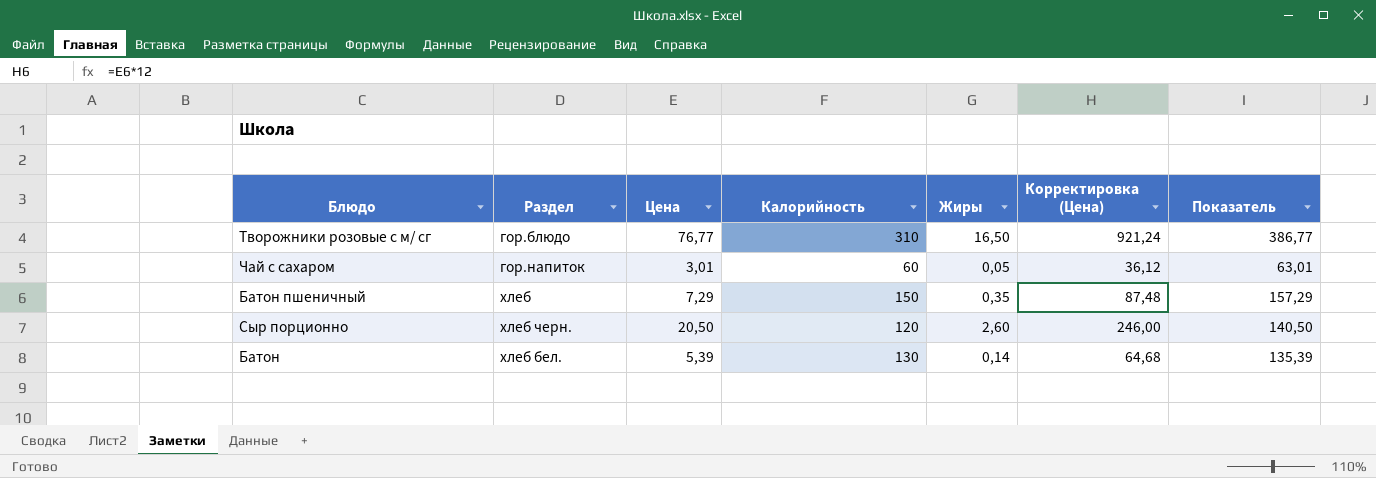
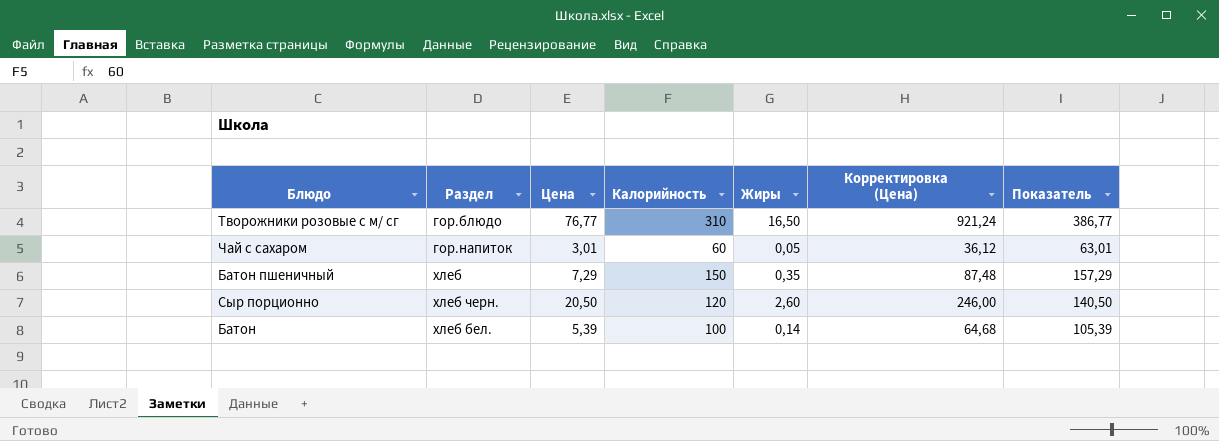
Батон | Калорийность: 130 -> 100
Батон | Показатель: 135,39 -> 105,39

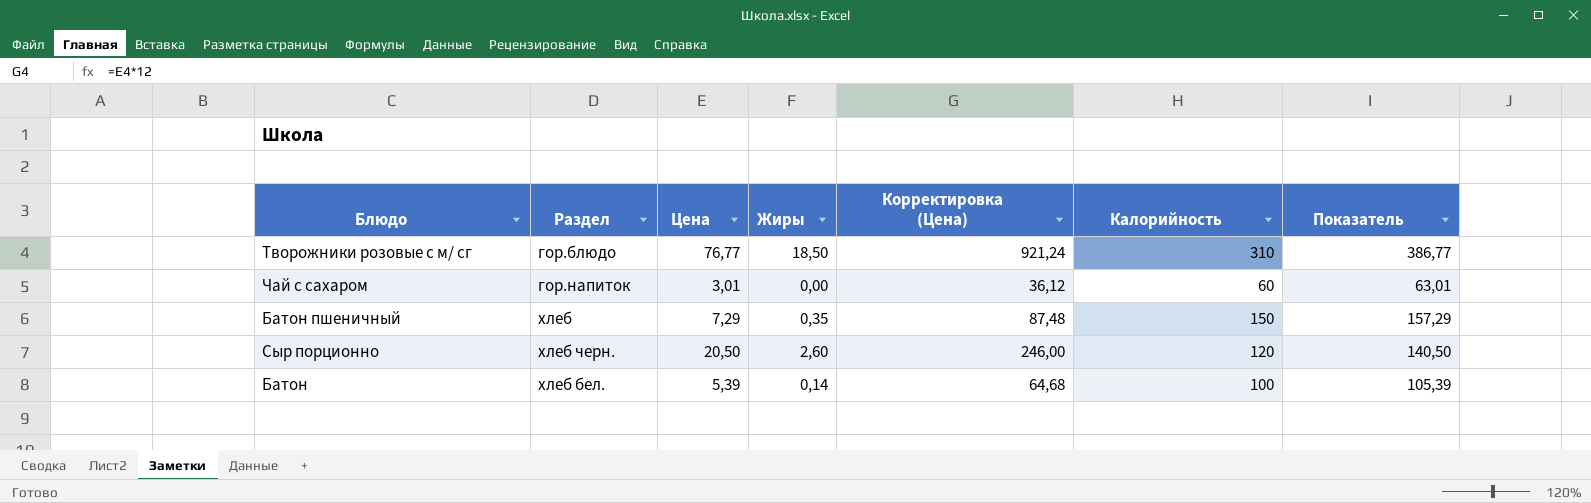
column Калорийность | position: 4 -> 6
Творожники розовые с м/ сг | Жиры: 16,50 -> 18,50
Чай с сахаром | Жиры: 0,05 -> 0,00

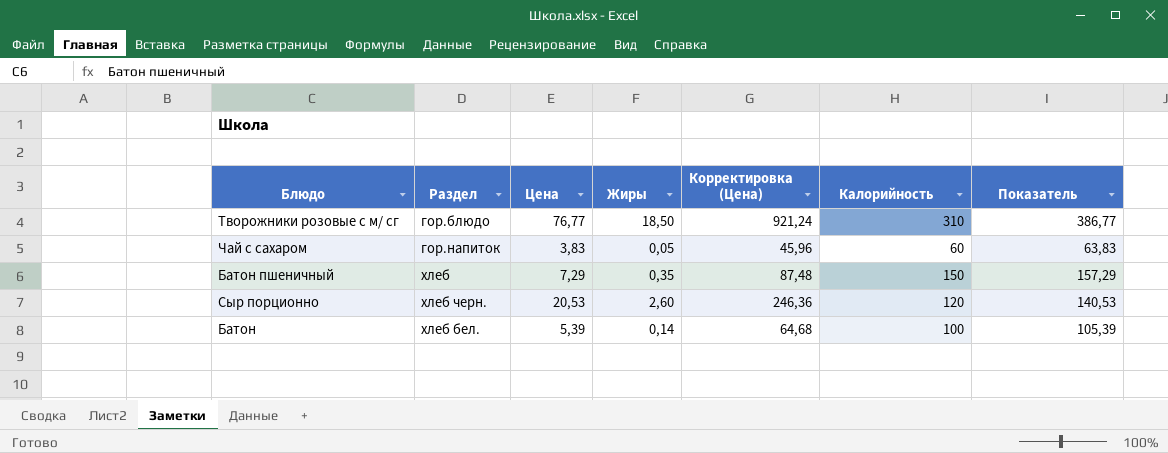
Чай с сахаром | Цена: 3,01 -> 3,83
Чай с сахаром | Жиры: 0,00 -> 0,05
Чай с сахаром | Корректировка (Цена): 36,12 -> 45,96
Чай с сахаром | Показатель: 63,01 -> 63,83
Сыр порционно | Цена: 20,50 -> 20,53
Сыр порционно | Корректировка (Цена): 246,00 -> 246,36
Сыр порционно | Показатель: 140,50 -> 140,53

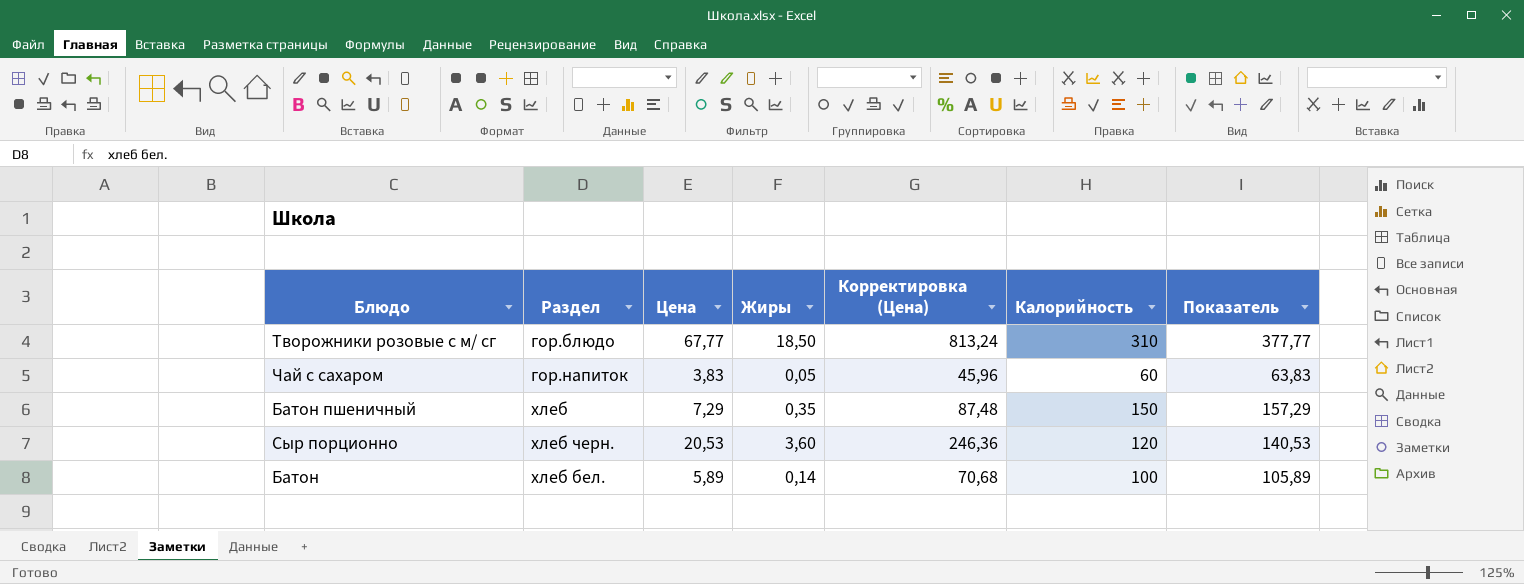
Творожники розовые с м/ сг | Цена: 76,77 -> 67,77
Творожники розовые с м/ сг | Корректировка (Цена): 921,24 -> 813,24
Творожники розовые с м/ сг | Показатель: 386,77 -> 377,77
Сыр порционно | Жиры: 2,60 -> 3,60
Батон | Цена: 5,39 -> 5,89
Батон | Корректировка (Цена): 64,68 -> 70,68
Батон | Показатель: 105,39 -> 105,89

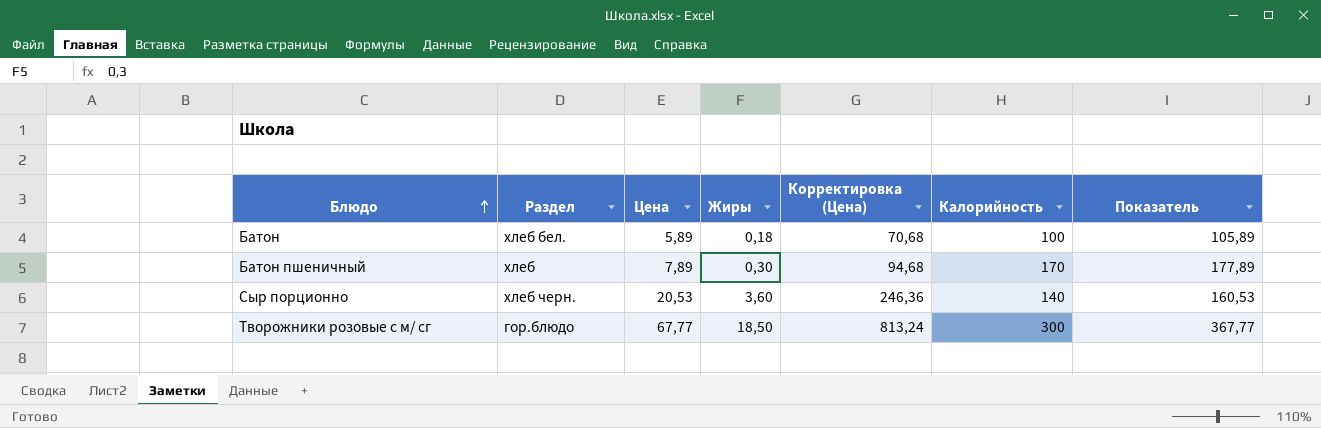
row order: none -> Блюдо ascending
row Чай с сахаром: гор.напиток | 3,83 | 0,05 | 45,96 | 60 | 63,83 -> none
Батон | Жиры: 0,14 -> 0,18
Батон пшеничный | Цена: 7,29 -> 7,89
Батон пшеничный | Жиры: 0,35 -> 0,30
Батон пшеничный | Корректировка (Цена): 87,48 -> 94,68
Батон пшеничный | Калорийность: 150 -> 170
Батон пшеничный | Показатель: 157,29 -> 177,89
Сыр порционно | Калорийность: 120 -> 140
Сыр порционно | Показатель: 140,53 -> 160,53
Творожники розовые с м/ сг | Калорийность: 310 -> 300
Творожники розовые с м/ сг | Показатель: 377,77 -> 367,77

